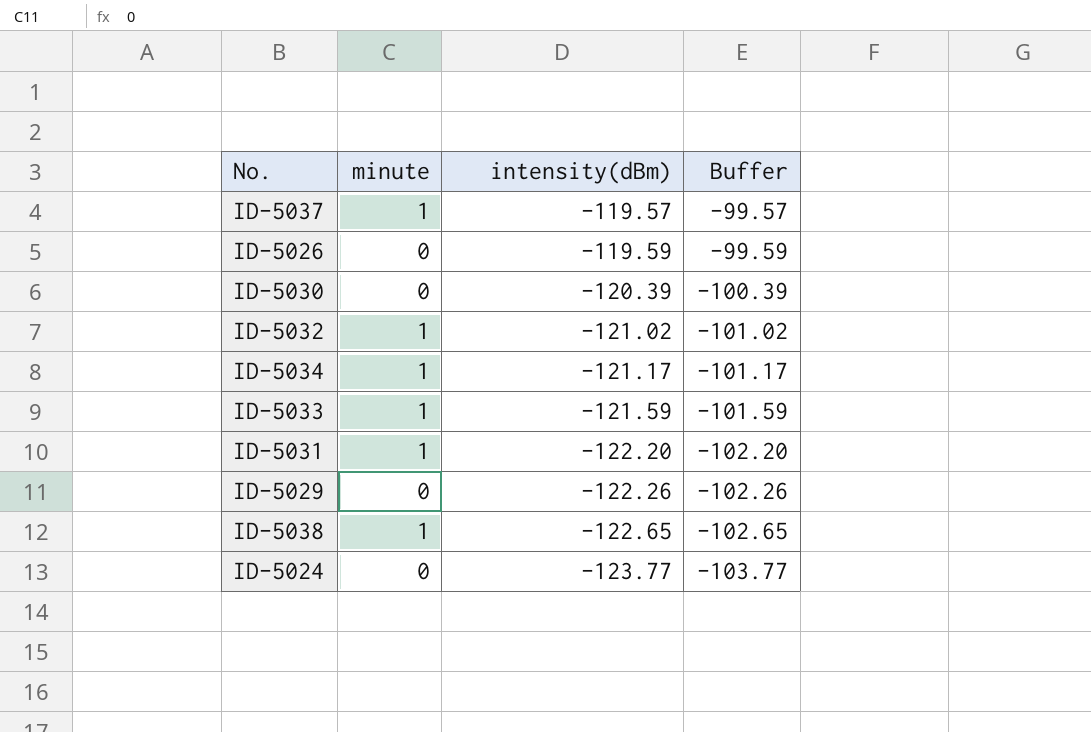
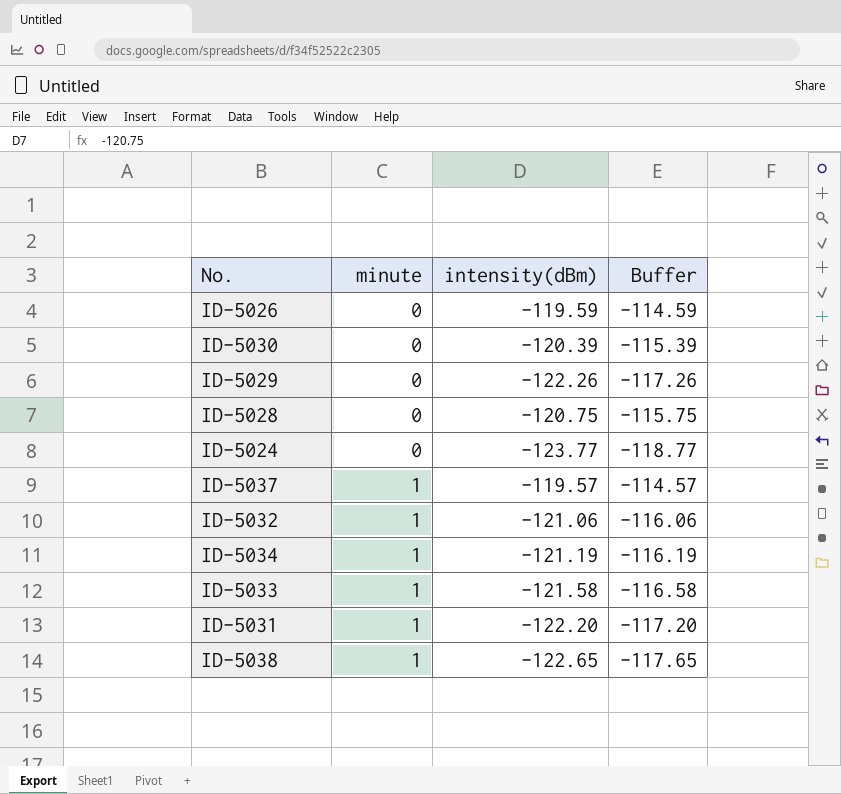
row order: intensity(dBm) descending -> minute ascending
column Buffer | formula: [intensity(dBm)] + 20 -> [intensity(dBm)] + 5
row ID-5028: none -> 0 | -120.75 | -115.75
ID-5032 | intensity(dBm): -121.02 -> -121.06
ID-5034 | intensity(dBm): -121.17 -> -121.19
ID-5033 | intensity(dBm): -121.59 -> -121.58

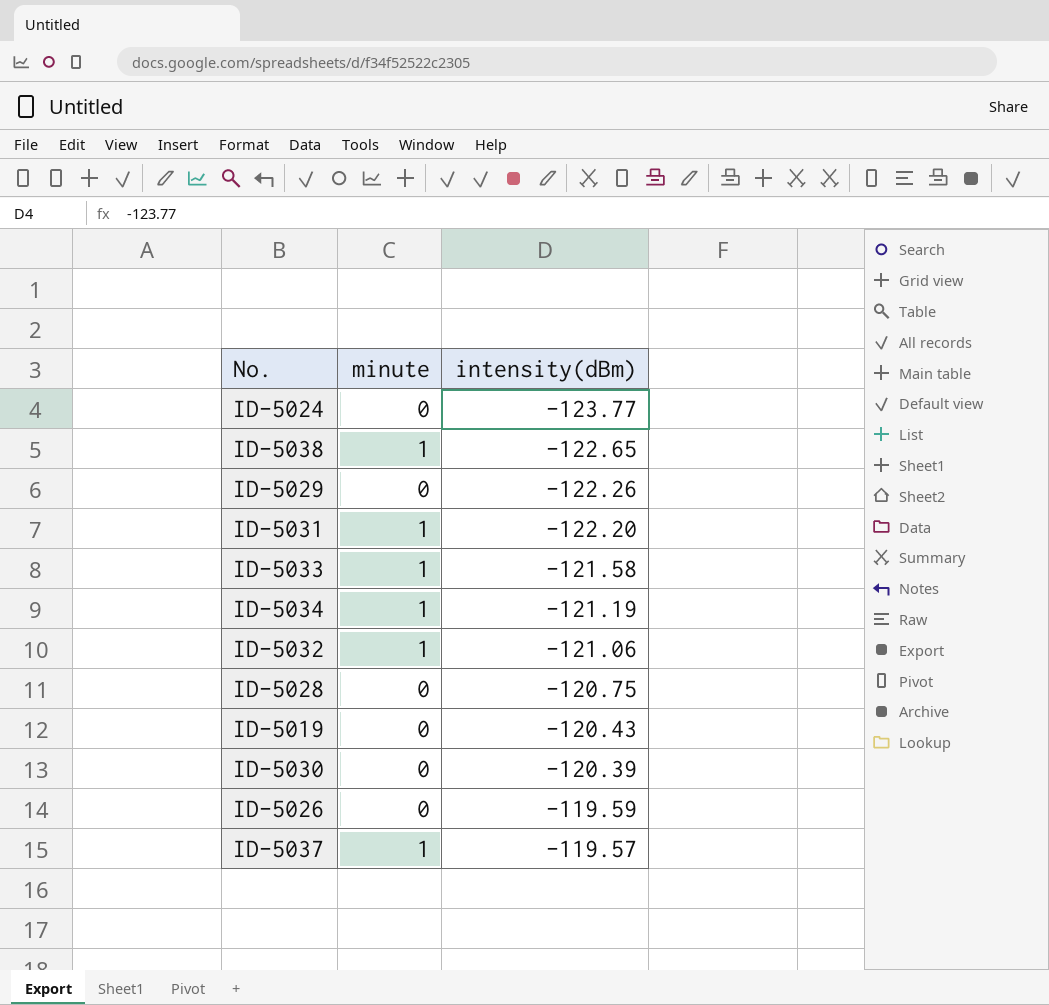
row order: minute ascending -> intensity(dBm) ascending
column Buffer | formula: [intensity(dBm)] + 5 -> none
row ID-5019: none -> 0 | -120.43

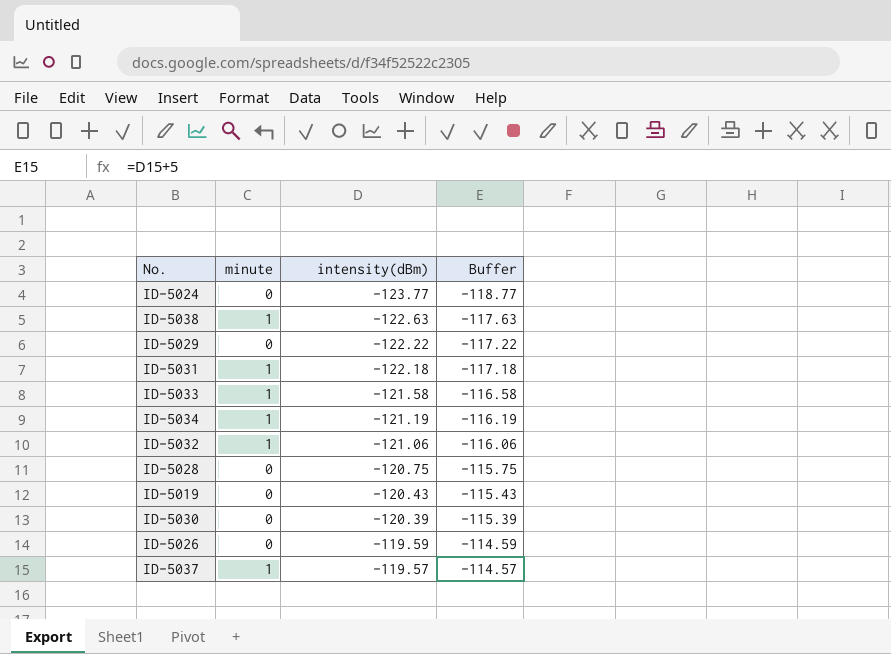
column Buffer | formula: none -> [intensity(dBm)] + 5
ID-5038 | intensity(dBm): -122.65 -> -122.63
ID-5029 | intensity(dBm): -122.26 -> -122.22
ID-5031 | intensity(dBm): -122.20 -> -122.18

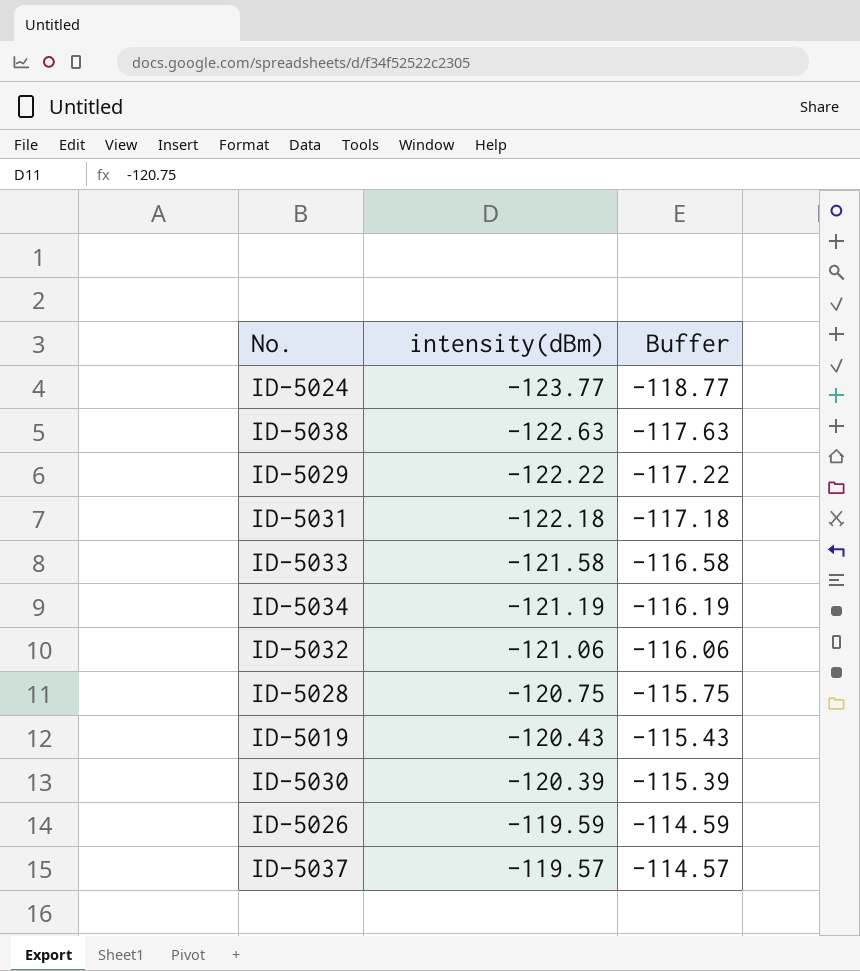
column minute | position: 2 -> none

